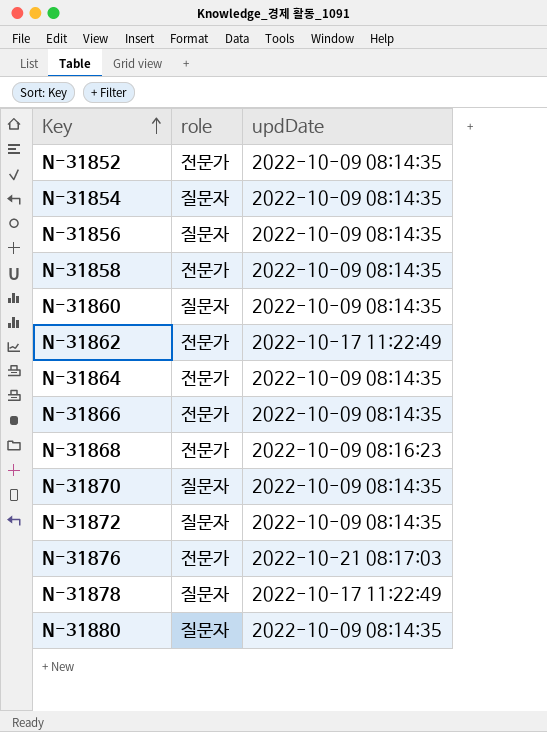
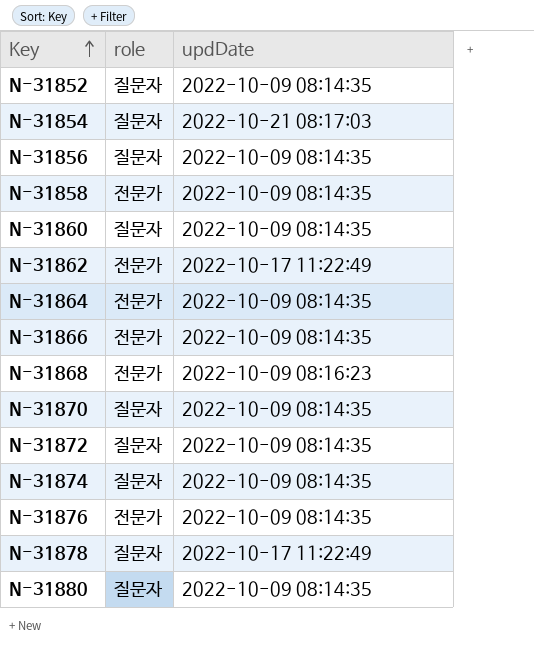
N-31852 | role: 전문가 -> 질문자
N-31854 | updDate: 2022-10-09 08:14:35 -> 2022-10-21 08:17:03
row N-31874: none -> 질문자 | 2022-10-09 08:14:35
N-31876 | updDate: 2022-10-21 08:17:03 -> 2022-10-09 08:14:35

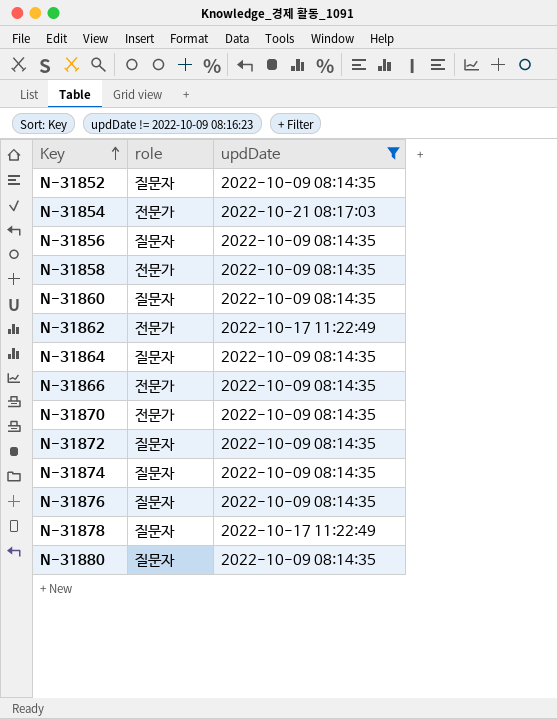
filter: none -> updDate != 2022-10-09 08:16:23
N-31854 | role: 질문자 -> 전문가
N-31864 | role: 전문가 -> 질문자
N-31870 | role: 질문자 -> 전문가
N-31876 | role: 전문가 -> 질문자

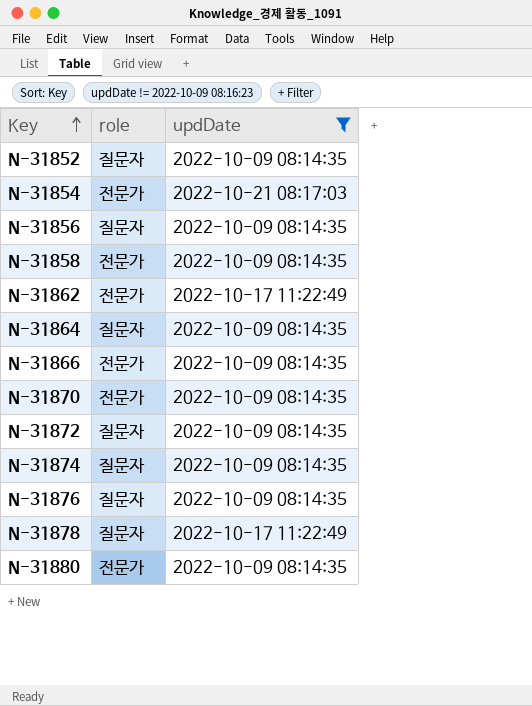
row N-31860: 질문자 | 2022-10-09 08:14:35 -> none
N-31880 | role: 질문자 -> 전문가

